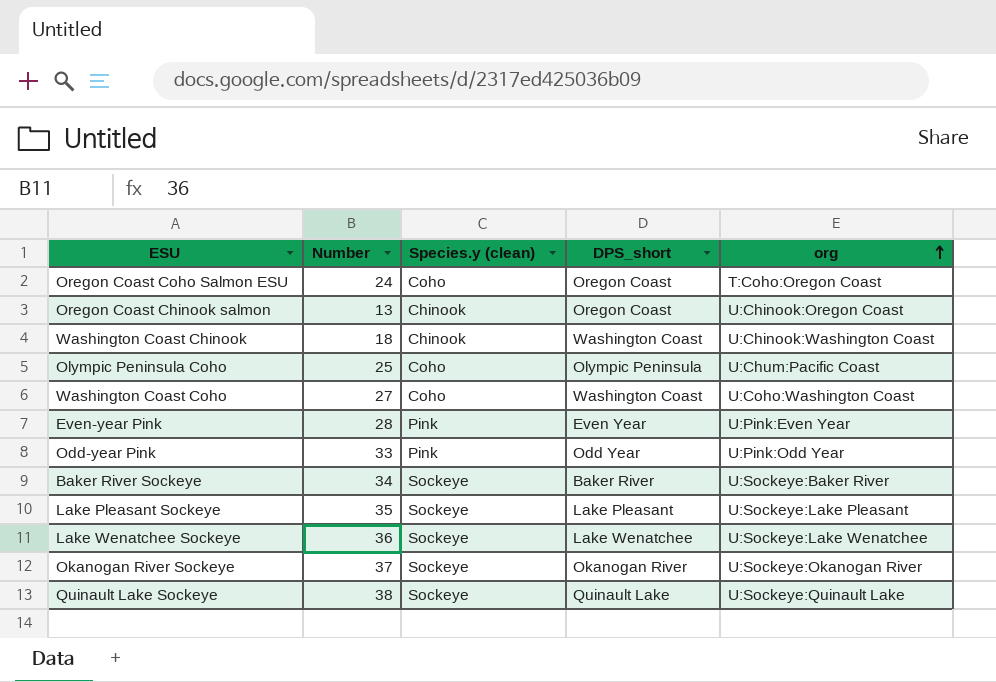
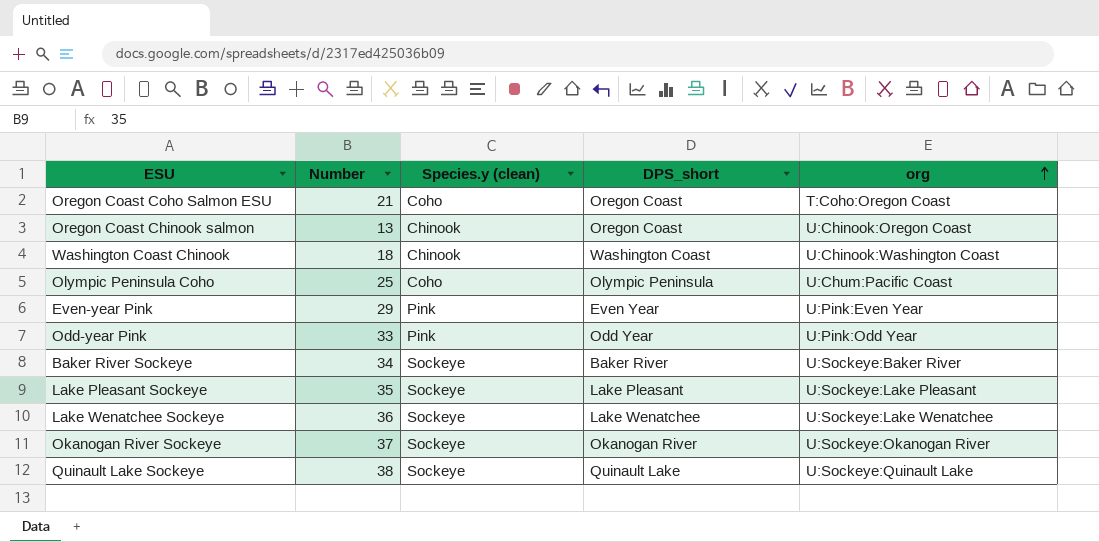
row Washington Coast Coho: 27 | Coho | Washington Coast | U:Coho:Washington Coast -> none
Oregon Coast Coho Salmon ESU | Number: 24 -> 21
Even-year Pink | Number: 28 -> 29

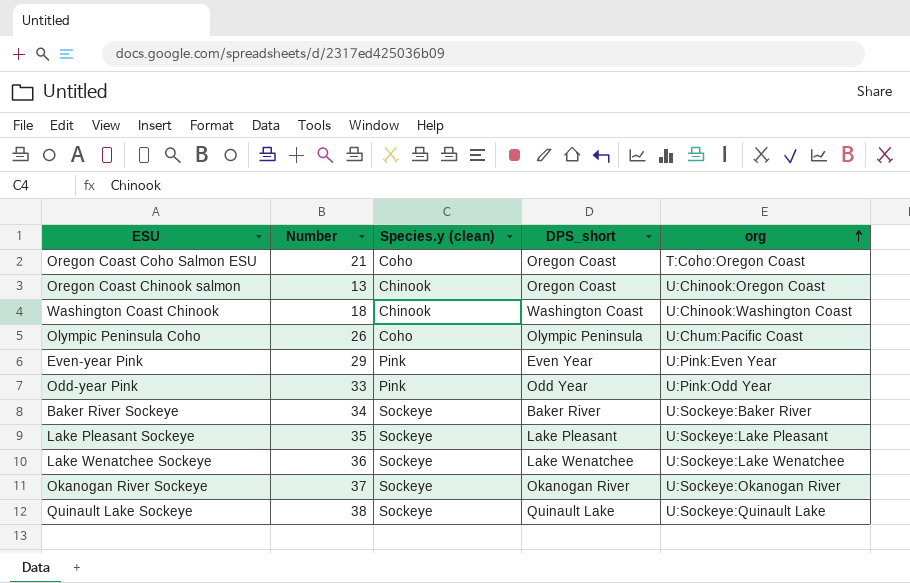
Olympic Peninsula Coho | Number: 25 -> 26

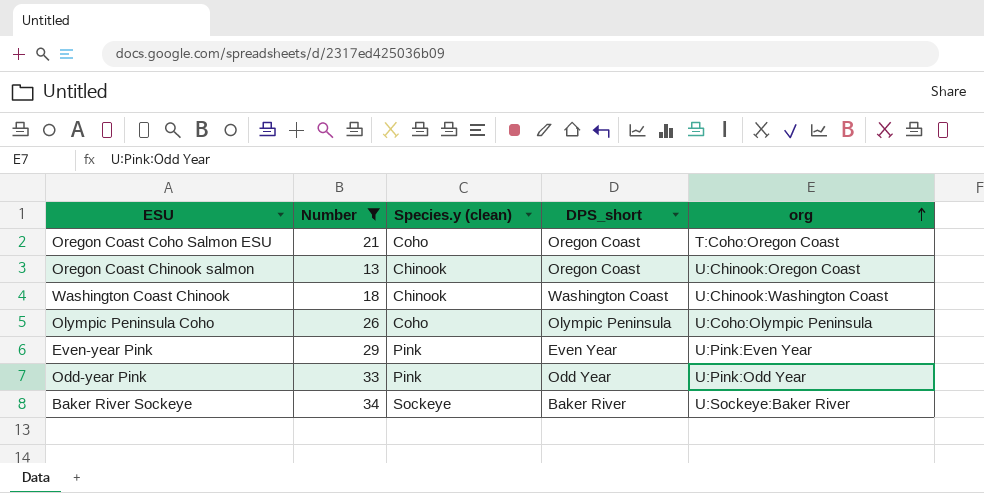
filter: none -> Number <= 34
Olympic Peninsula Coho | org: U:Chum:Pacific Coast -> U:Coho:Olympic Peninsula

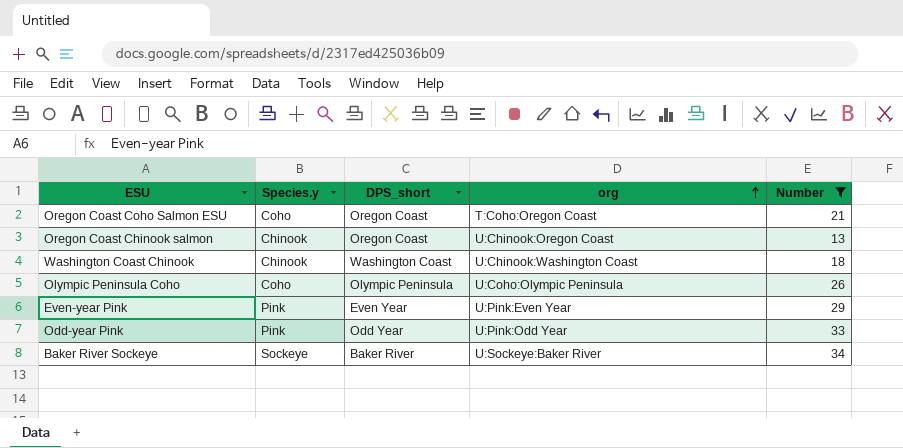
column name: Species.y (clean) -> Species.y
column Number | position: 2 -> 5

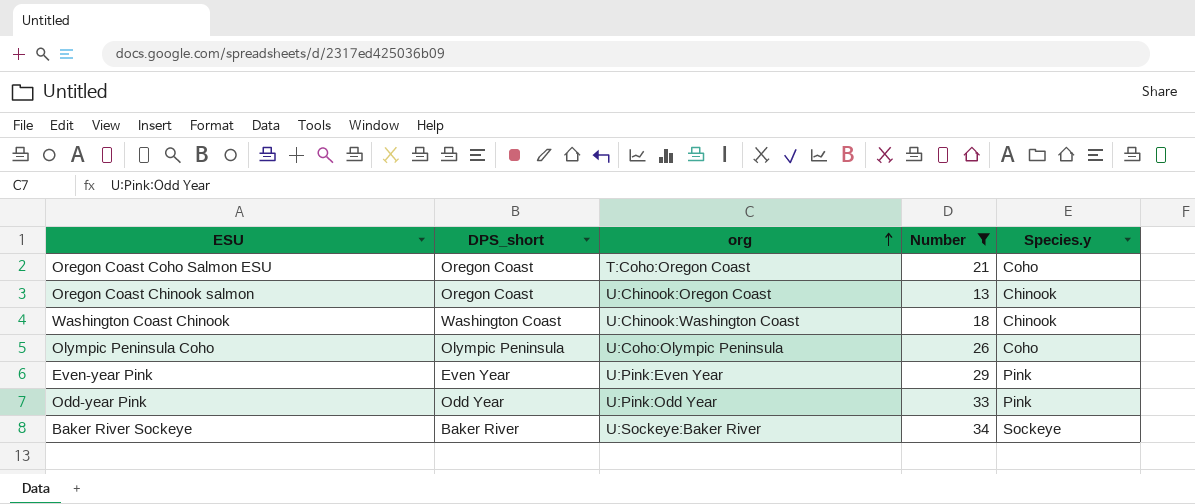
column Species.y | position: 2 -> 5

